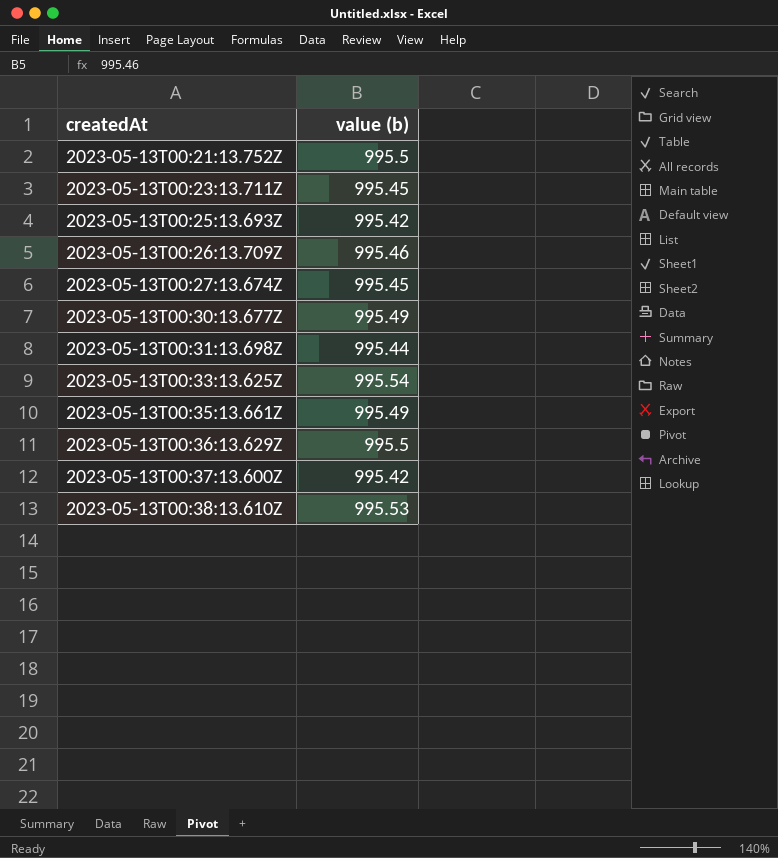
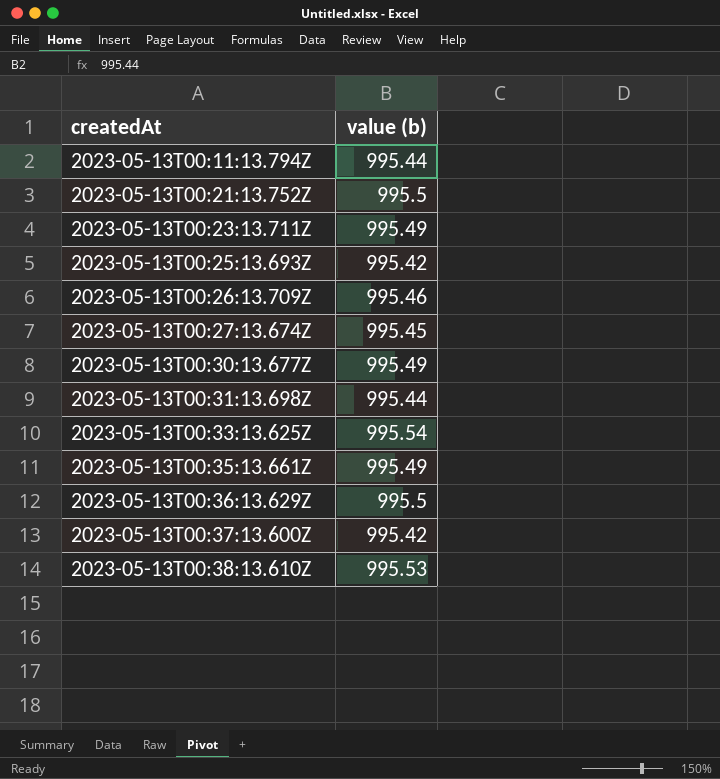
row 2023-05-13T00:11:13.794Z: none -> 995.44
2023-05-13T00:23:13.711Z | value (b): 995.45 -> 995.49

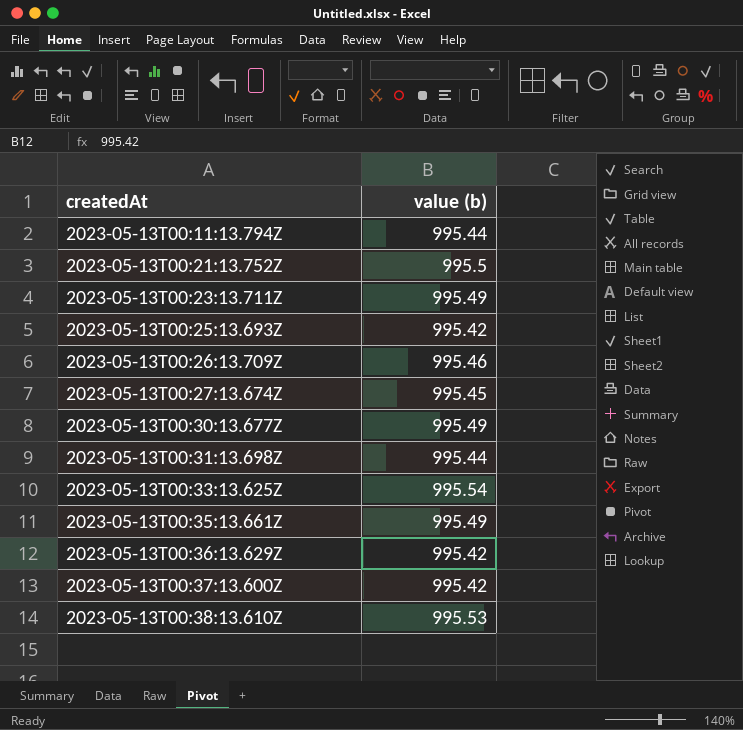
2023-05-13T00:36:13.629Z | value (b): 995.5 -> 995.42

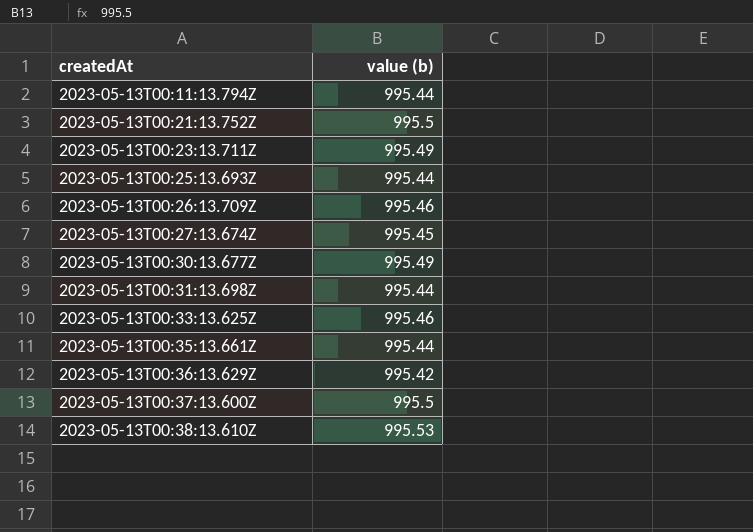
2023-05-13T00:25:13.693Z | value (b): 995.42 -> 995.44
2023-05-13T00:33:13.625Z | value (b): 995.54 -> 995.46
2023-05-13T00:35:13.661Z | value (b): 995.49 -> 995.44
2023-05-13T00:37:13.600Z | value (b): 995.42 -> 995.5

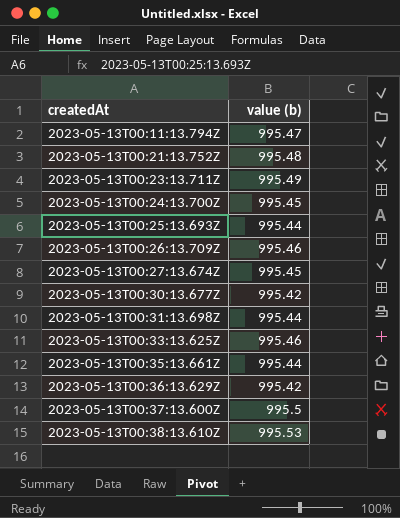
2023-05-13T00:11:13.794Z | value (b): 995.44 -> 995.47
2023-05-13T00:21:13.752Z | value (b): 995.5 -> 995.48
row 2023-05-13T00:24:13.700Z: none -> 995.45
2023-05-13T00:30:13.677Z | value (b): 995.49 -> 995.42

